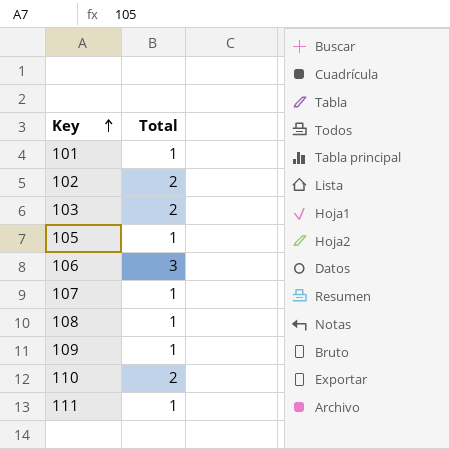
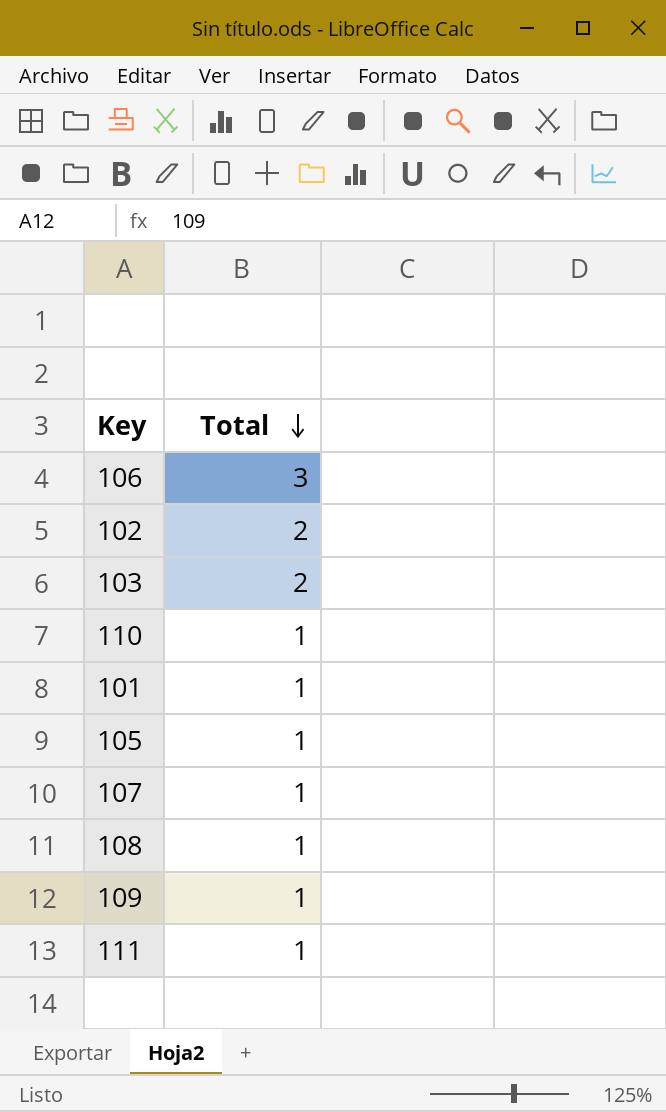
row order: Key ascending -> Total descending
110 | Total: 2 -> 1

